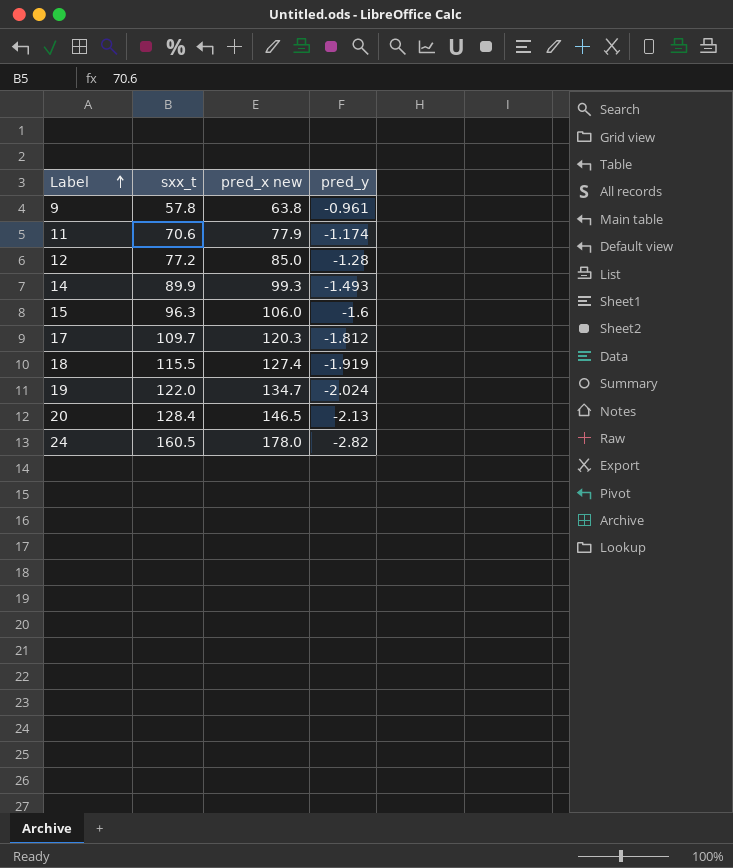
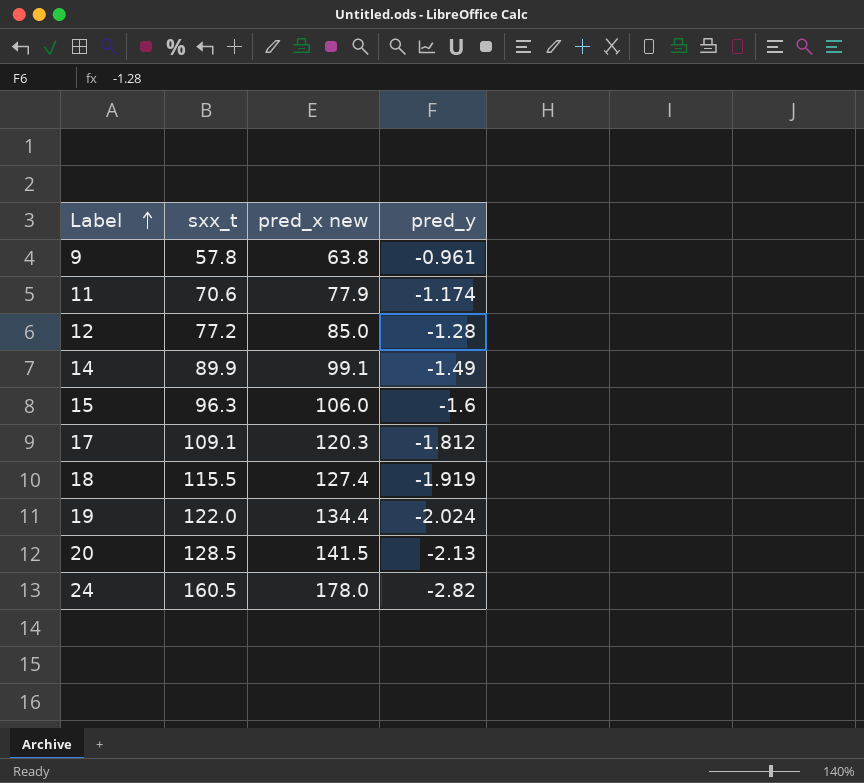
14 | pred_x new: 99.3 -> 99.1
14 | pred_y: -1.493 -> -1.49
17 | sxx_t: 109.7 -> 109.1
19 | pred_x new: 134.7 -> 134.4
20 | sxx_t: 128.4 -> 128.5
20 | pred_x new: 146.5 -> 141.5

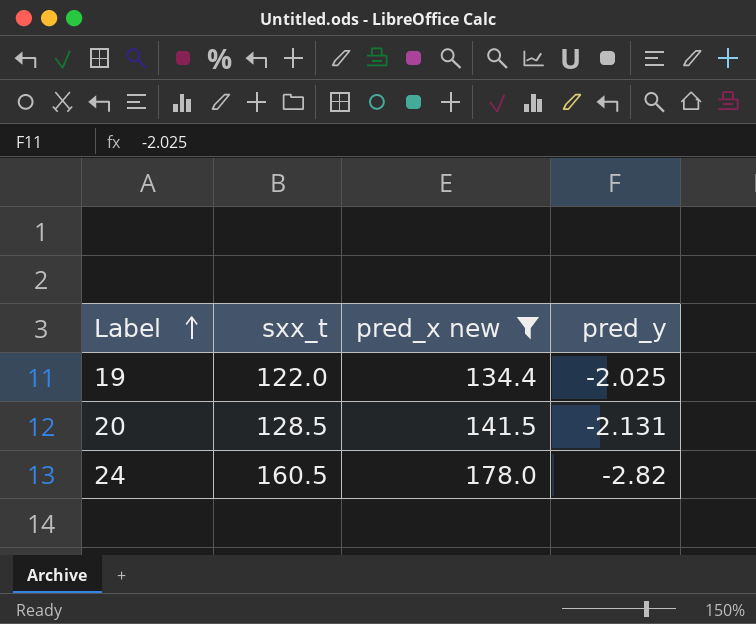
filter: none -> pred_x new >= 134.4
19 | pred_y: -2.024 -> -2.025
20 | pred_y: -2.13 -> -2.131

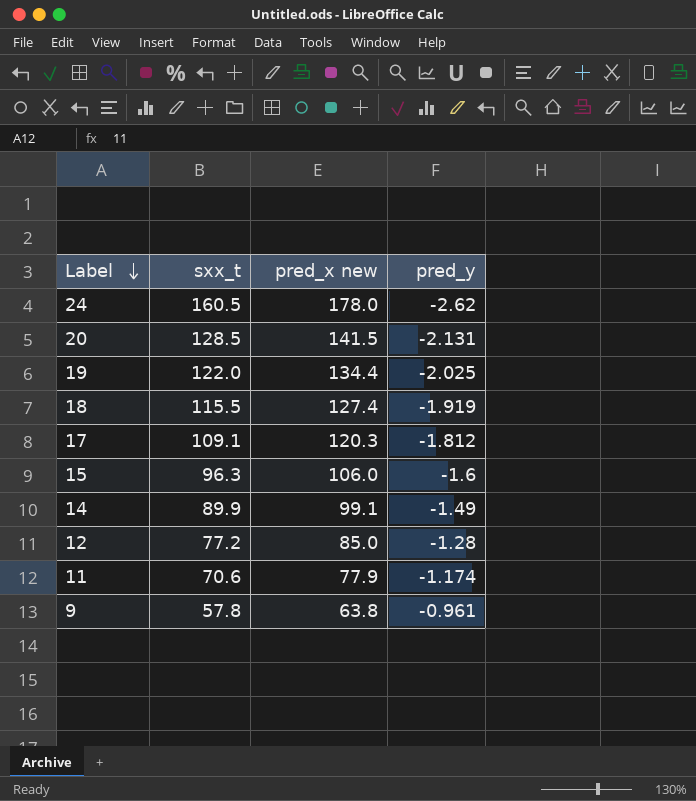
filter: pred_x new >= 134.4 -> none
row order: Label ascending -> Label descending
24 | pred_y: -2.82 -> -2.62

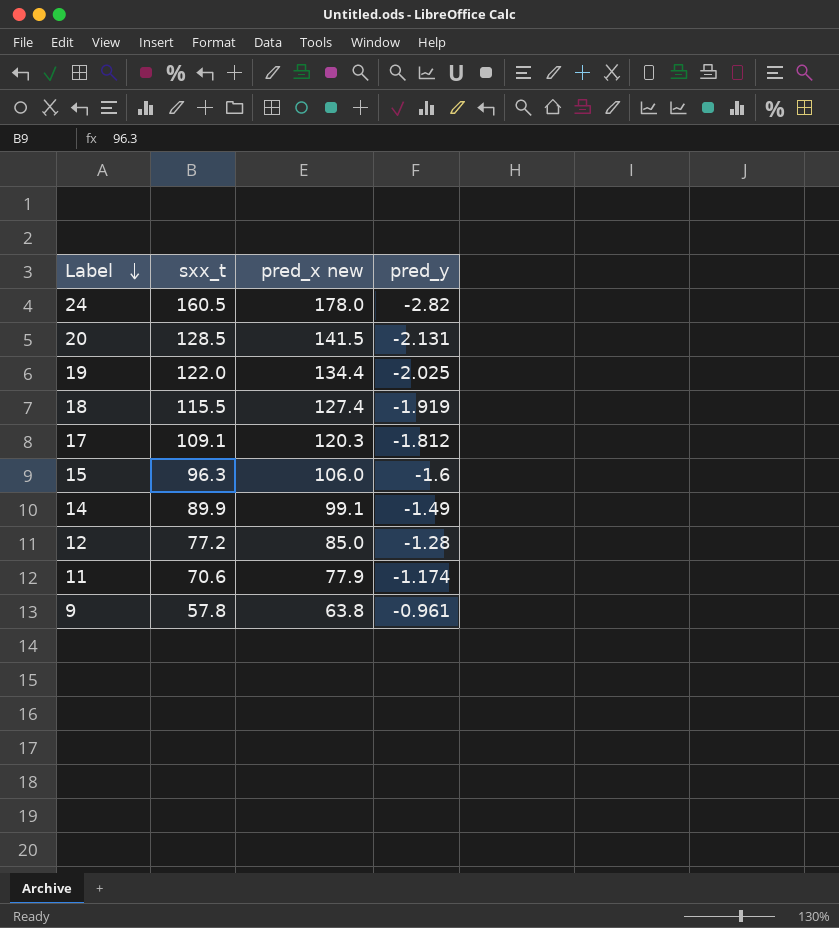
24 | pred_y: -2.62 -> -2.82

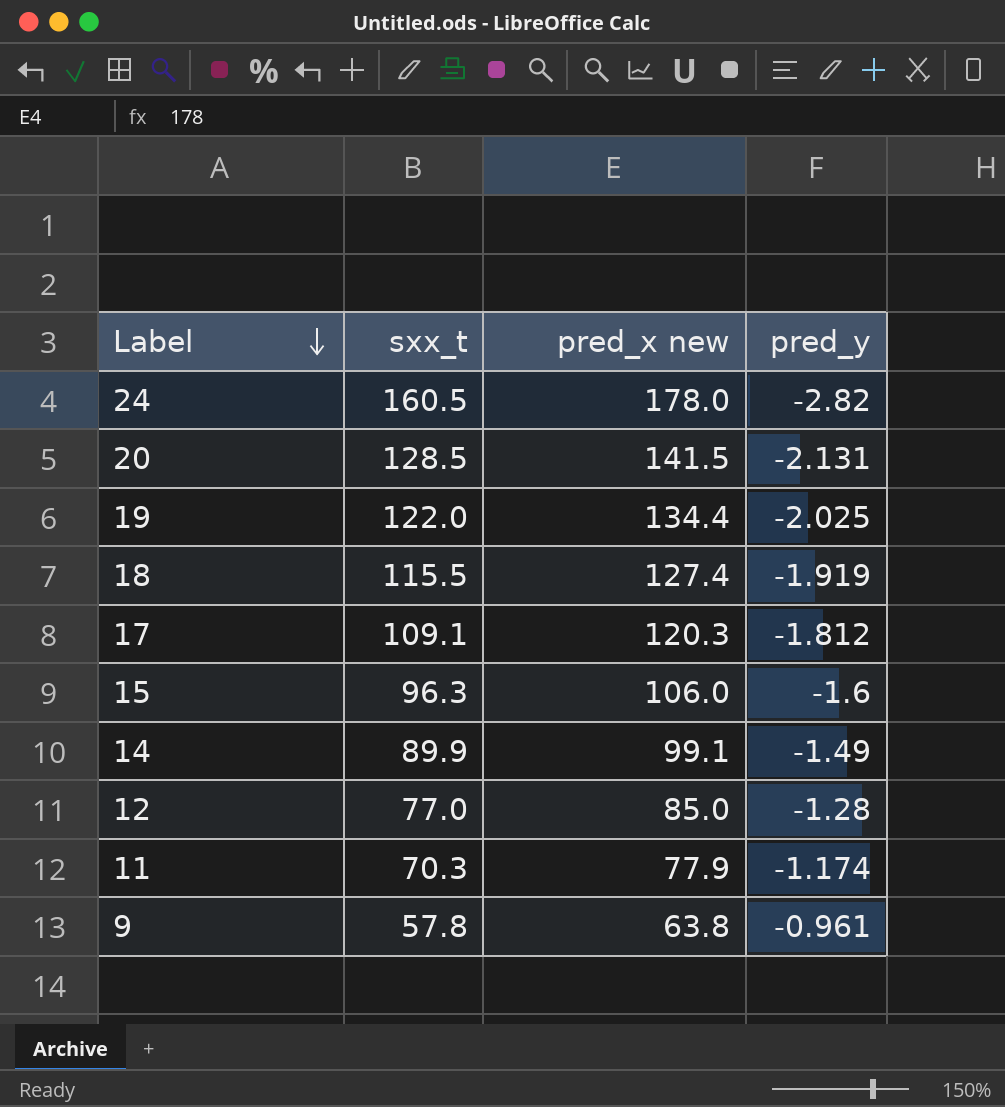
12 | sxx_t: 77.2 -> 77.0
11 | sxx_t: 70.6 -> 70.3

